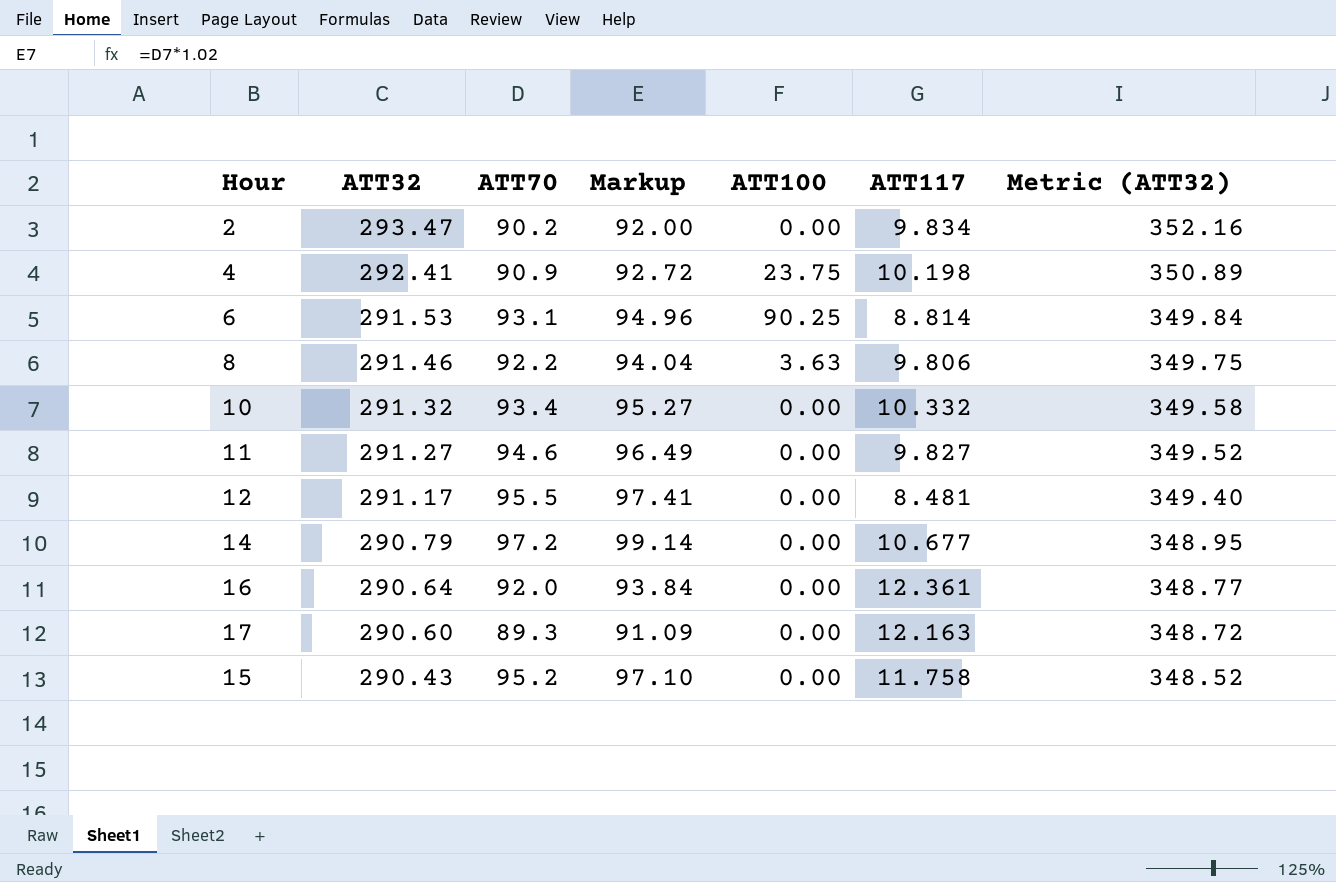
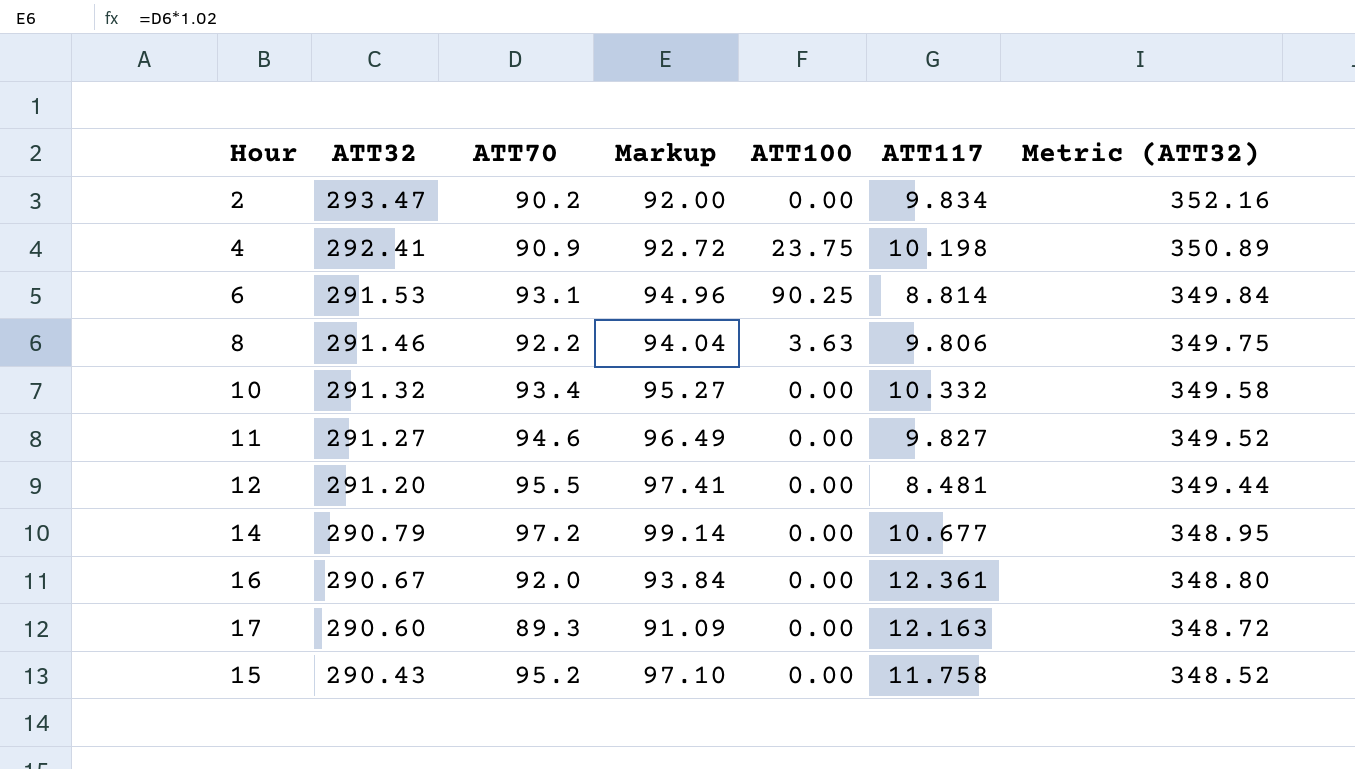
12 | ATT32: 291.17 -> 291.20
12 | Metric (ATT32): 349.40 -> 349.44
16 | ATT32: 290.64 -> 290.67
16 | Metric (ATT32): 348.77 -> 348.80

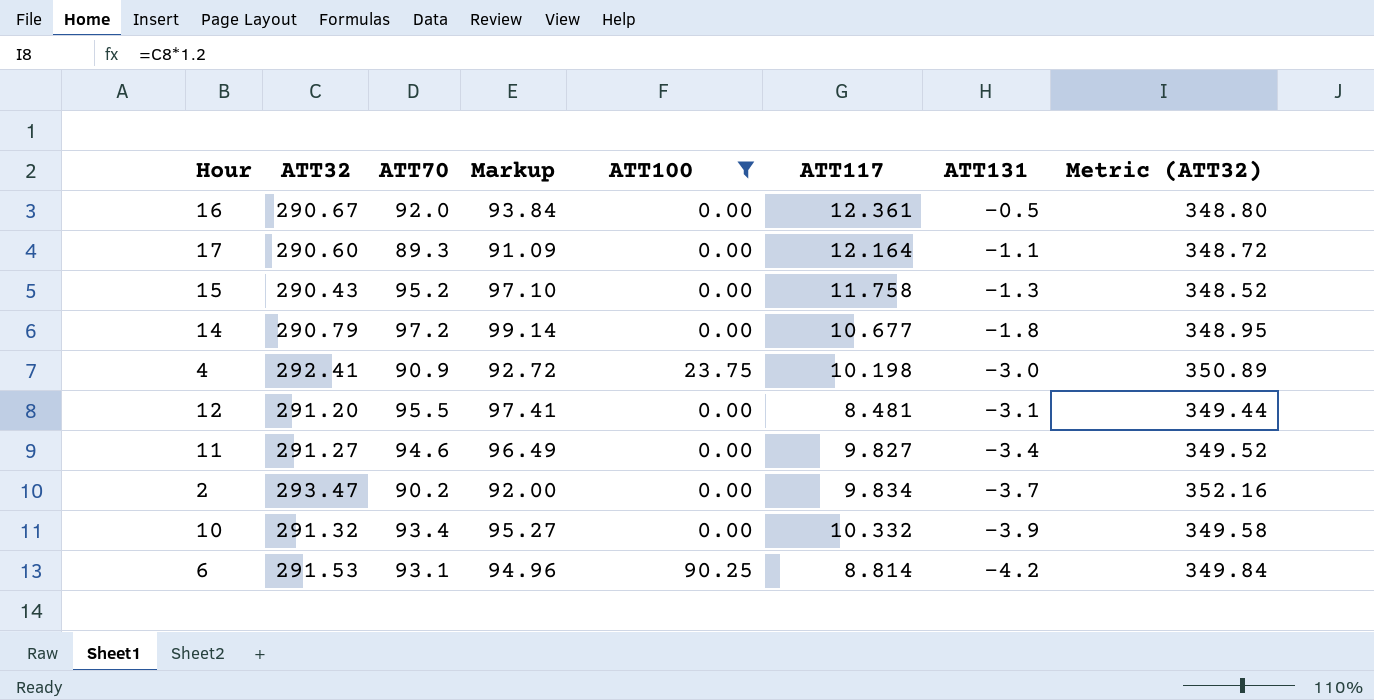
filter: none -> ATT100 != 3.63
row order: ATT32 descending -> ATT131 descending
column ATT131 | position: none -> 7
17 | ATT117: 12.163 -> 12.164

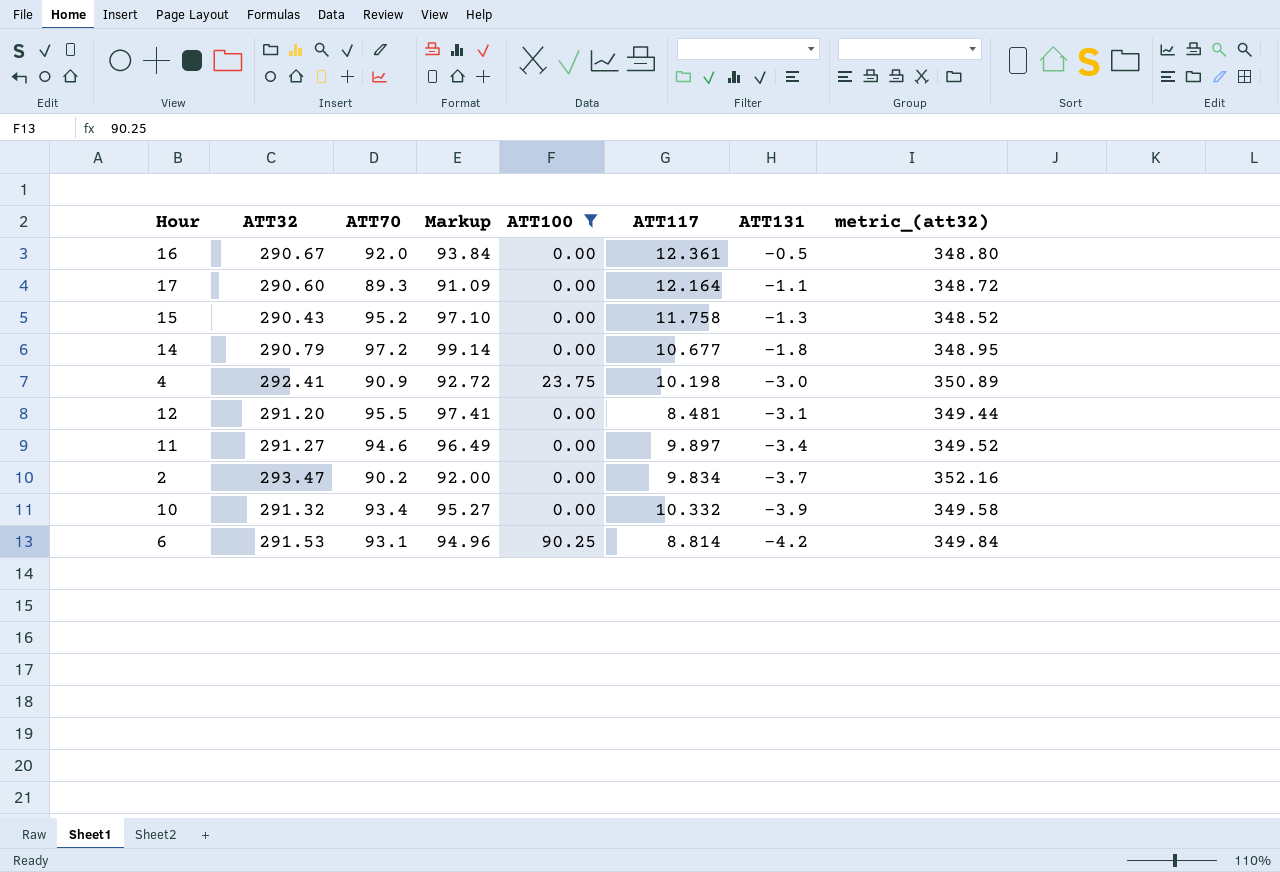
column name: Metric (ATT32) -> metric_(att32)
11 | ATT117: 9.827 -> 9.897

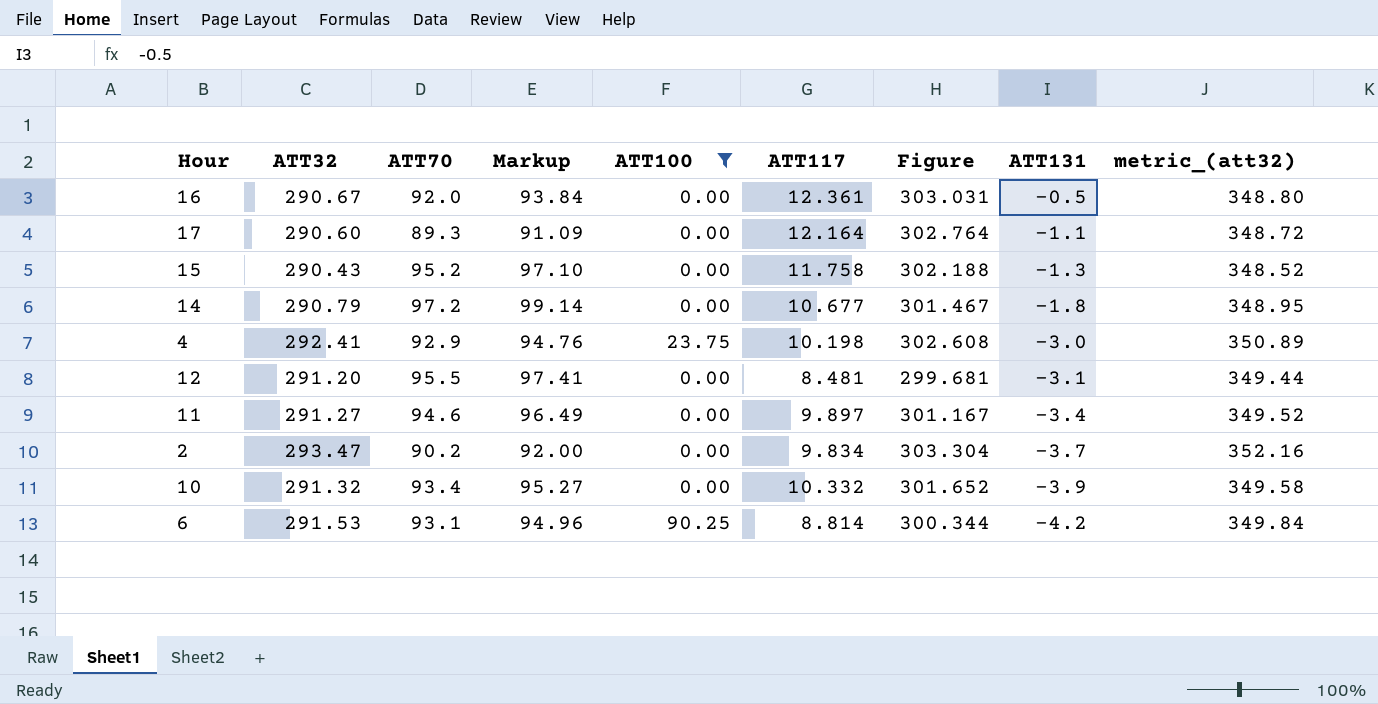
column Figure | formula: none -> [ATT32] + [ATT117]
4 | ATT70: 90.9 -> 92.9
4 | Markup: 92.72 -> 94.76

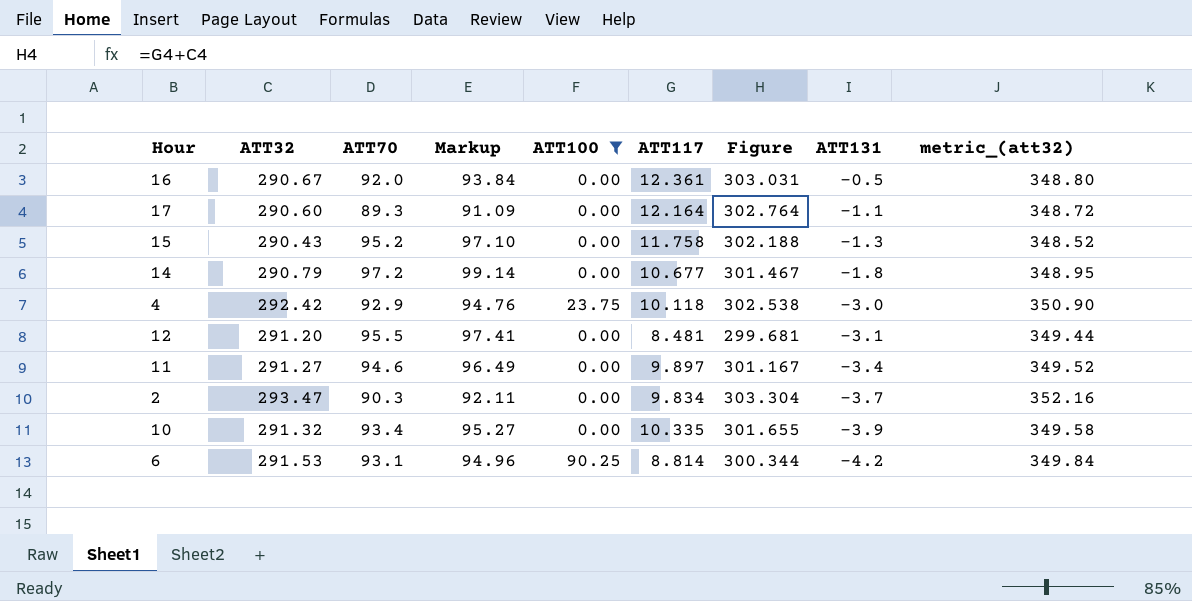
4 | ATT32: 292.41 -> 292.42
4 | ATT117: 10.198 -> 10.118
4 | Figure: 302.608 -> 302.538
4 | metric_(att32): 350.89 -> 350.90
2 | ATT70: 90.2 -> 90.3
2 | Markup: 92.00 -> 92.11
10 | ATT117: 10.332 -> 10.335
10 | Figure: 301.652 -> 301.655

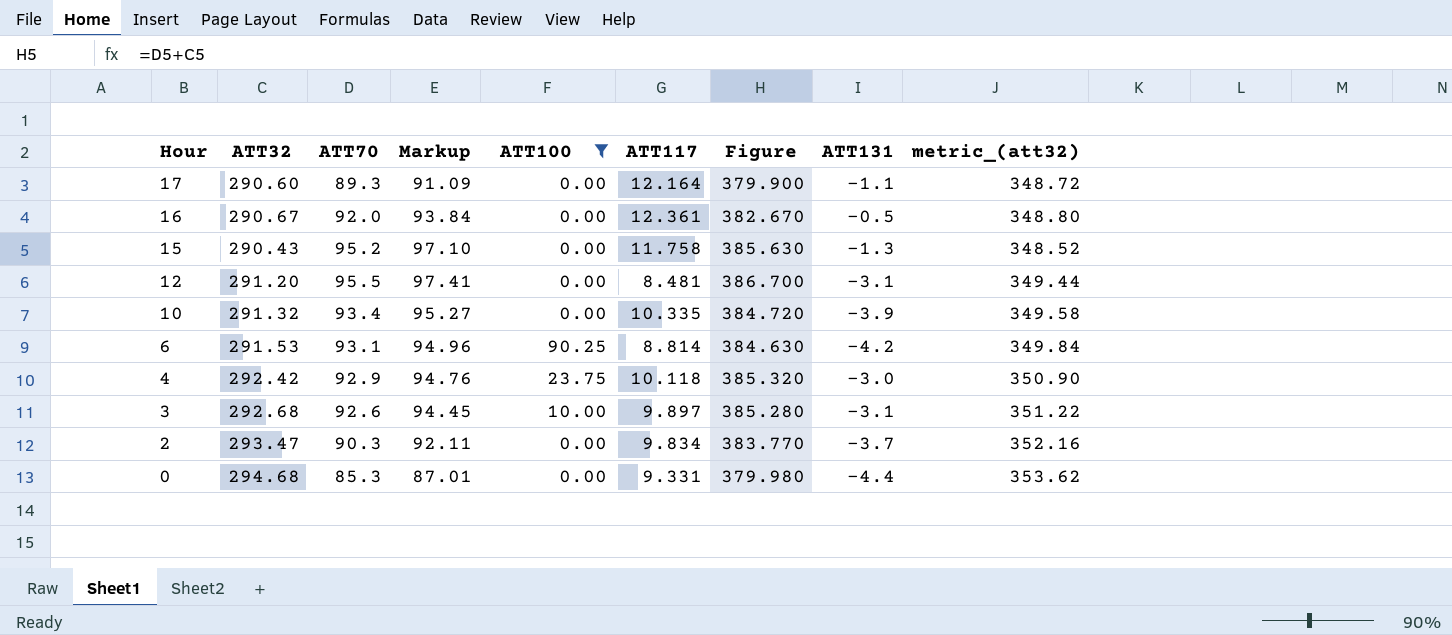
row order: ATT131 descending -> Hour descending
column Figure | formula: [ATT32] + [ATT117] -> [ATT32] + [ATT70]
row 14: 290.79 | 97.2 | 99.14 | 0.00 | 10.677 | 301.467 | -1.8 | 348.95 -> none
row 11: 291.27 | 94.6 | 96.49 | 0.00 | 9.897 | 301.167 | -3.4 | 349.52 -> none
row 3: none -> 292.68 | 92.6 | 94.45 | 10.00 | 9.897 | 385.280 | -3.1 | 351.22
row 0: none -> 294.68 | 85.3 | 87.01 | 0.00 | 9.331 | 379.980 | -4.4 | 353.62

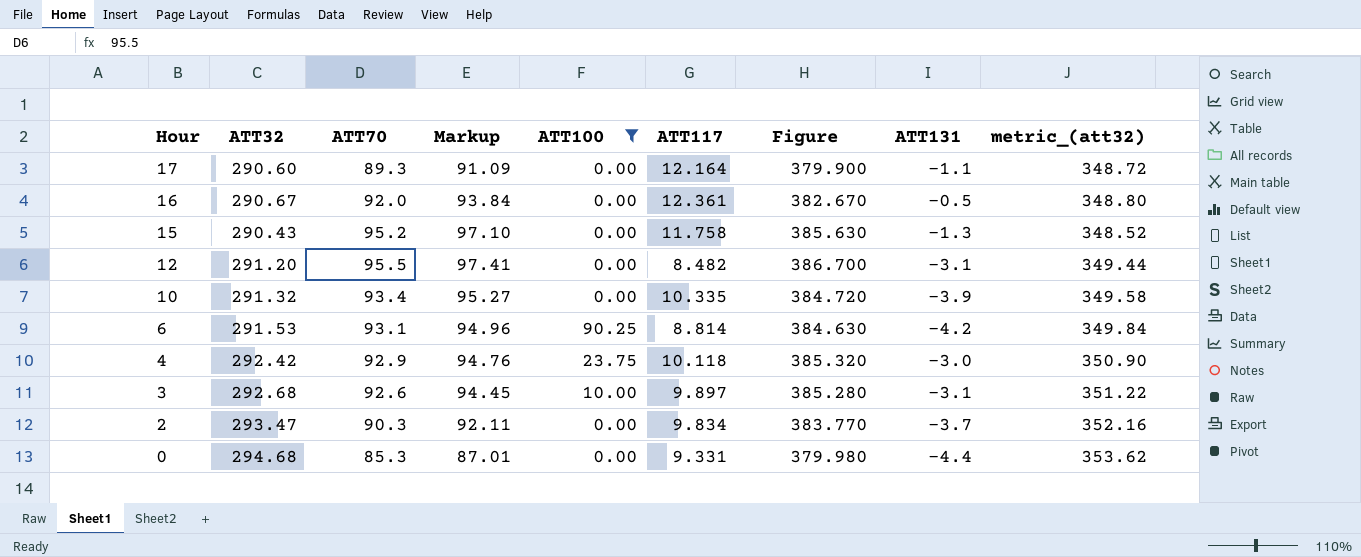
12 | ATT117: 8.481 -> 8.482

